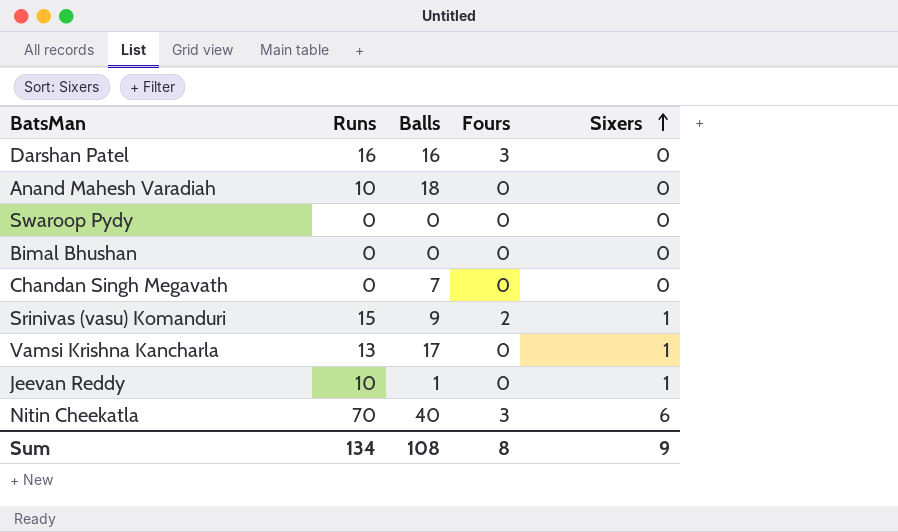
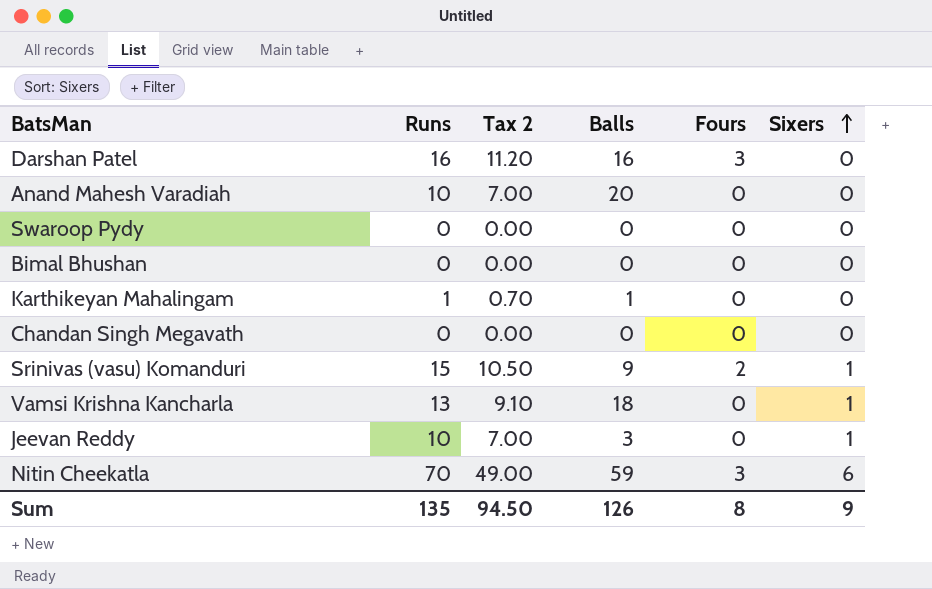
column Tax 2 | formula: none -> [Runs] * 0.7
Anand Mahesh Varadiah | Balls: 18 -> 20
row Karthikeyan Mahalingam: none -> 1 | 0.70 | 1 | 0 | 0
Chandan Singh Megavath | Balls: 7 -> 0
Vamsi Krishna Kancharla | Balls: 17 -> 18
Jeevan Reddy | Balls: 1 -> 3
Nitin Cheekatla | Balls: 40 -> 59
Sum | Runs: 134 -> 135
Sum | Balls: 108 -> 126

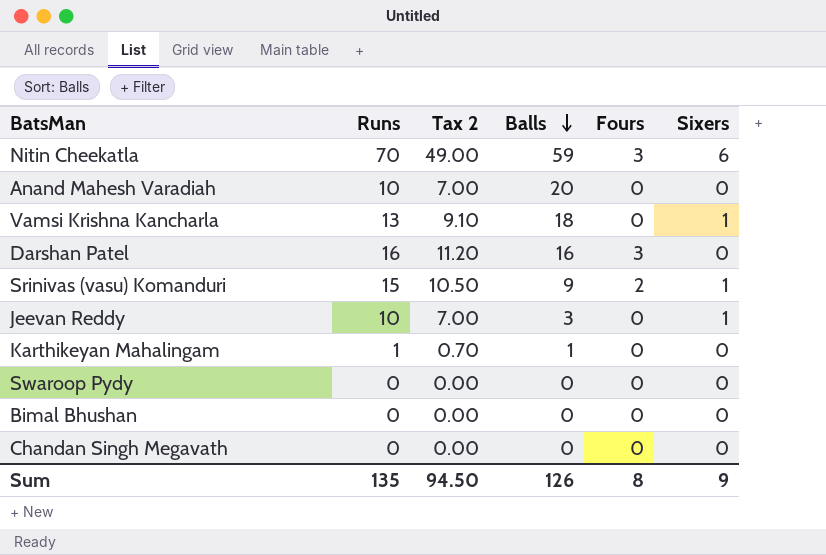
row order: Sixers ascending -> Balls descending

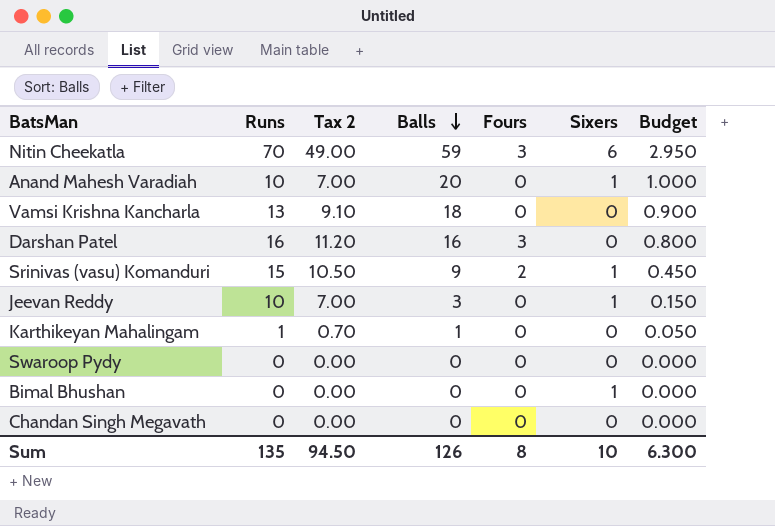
column Budget | formula: none -> [Balls] * 0.05
Anand Mahesh Varadiah | Sixers: 0 -> 1
Vamsi Krishna Kancharla | Sixers: 1 -> 0
Bimal Bhushan | Sixers: 0 -> 1
Sum | Sixers: 9 -> 10

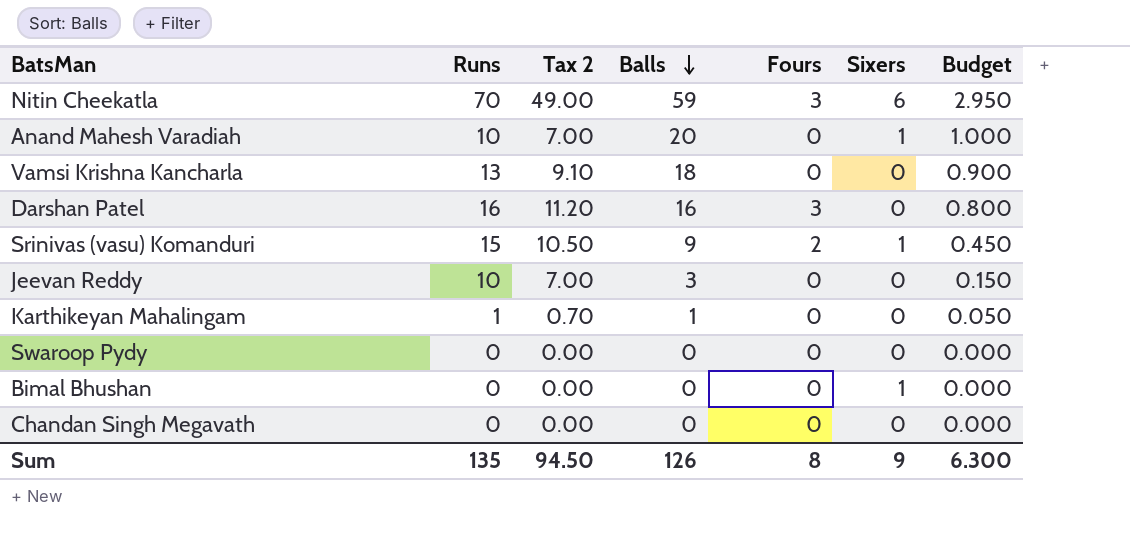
Jeevan Reddy | Sixers: 1 -> 0
Sum | Sixers: 10 -> 9

